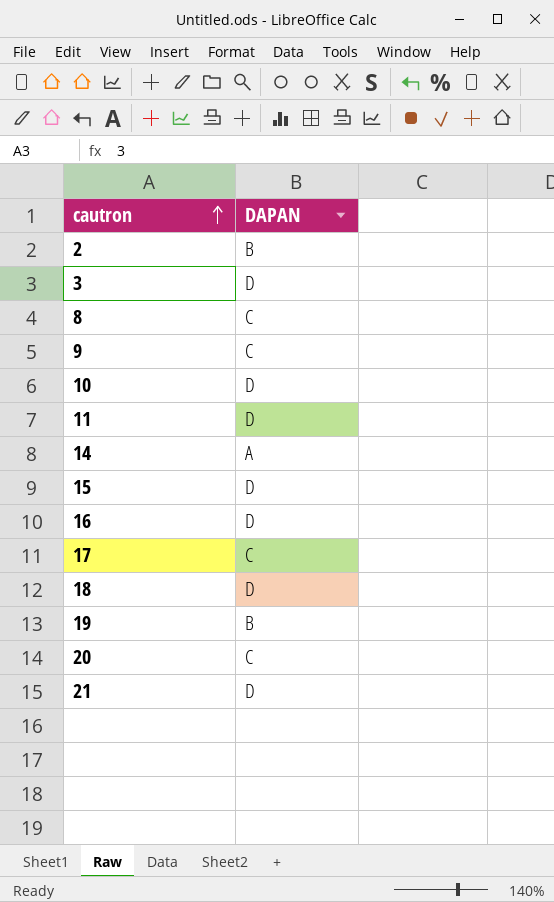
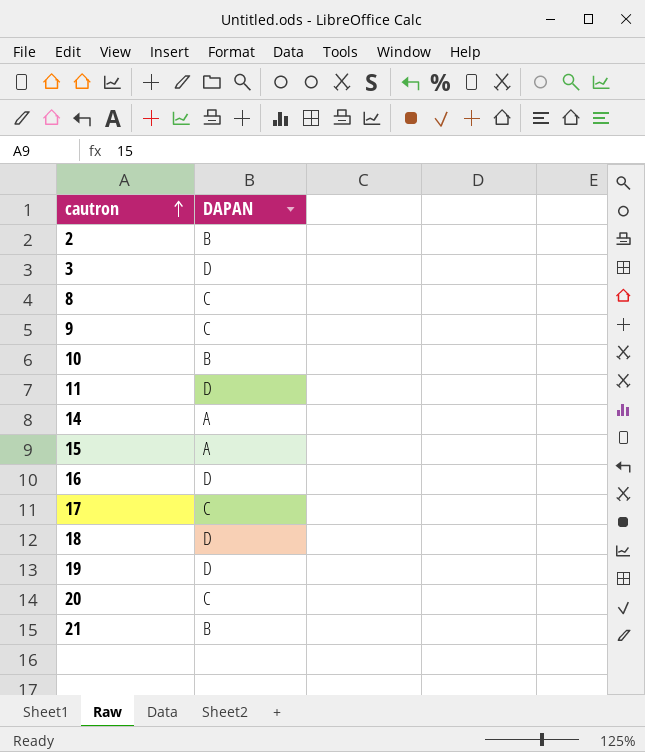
10 | DAPAN: D -> B
15 | DAPAN: D -> A
19 | DAPAN: B -> D
21 | DAPAN: D -> B

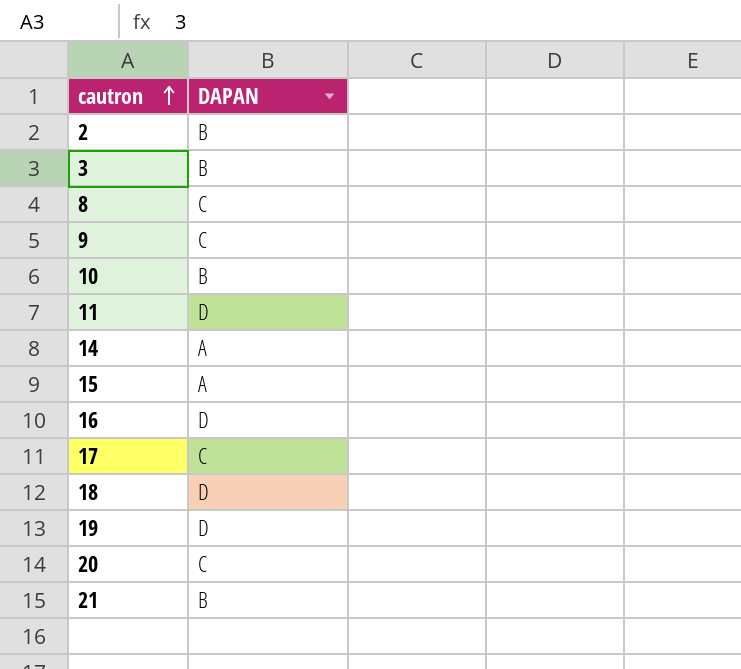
3 | DAPAN: D -> B

